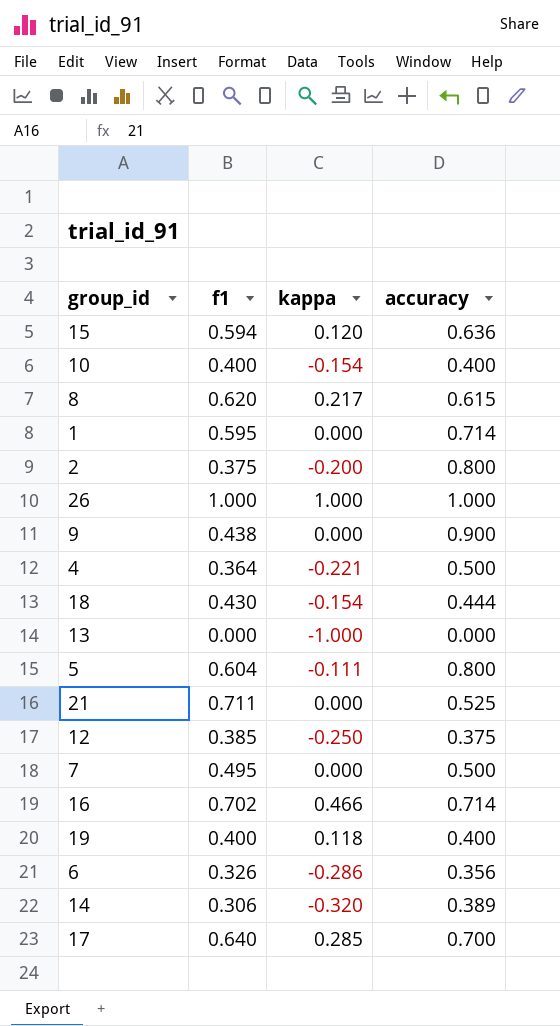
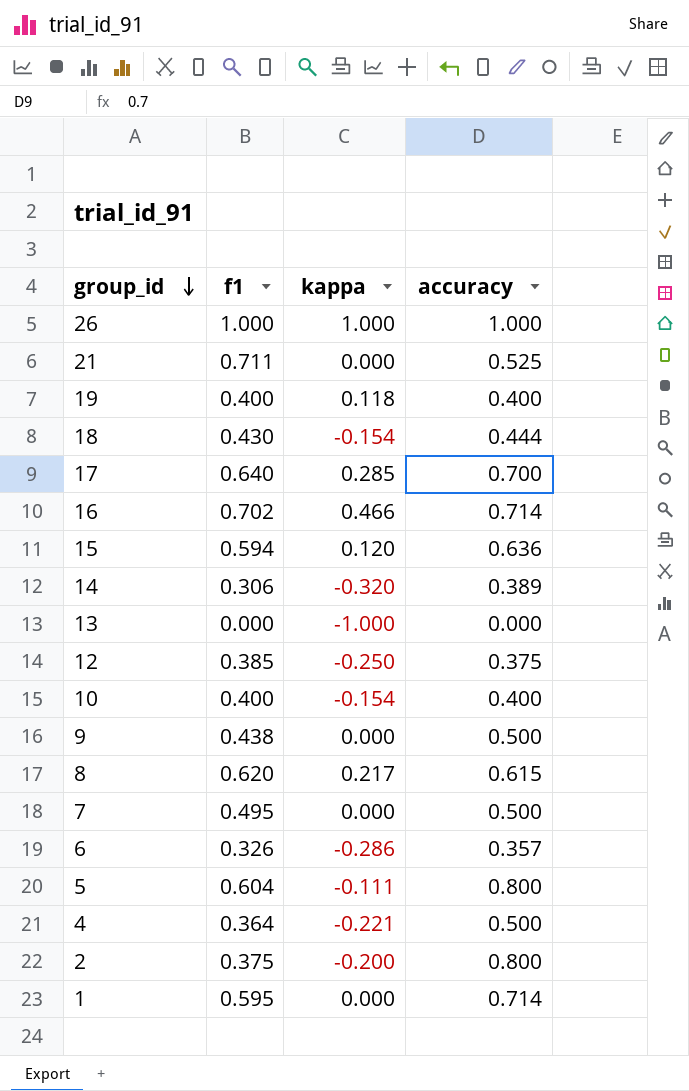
row order: none -> group_id descending
9 | accuracy: 0.900 -> 0.500
6 | accuracy: 0.356 -> 0.357

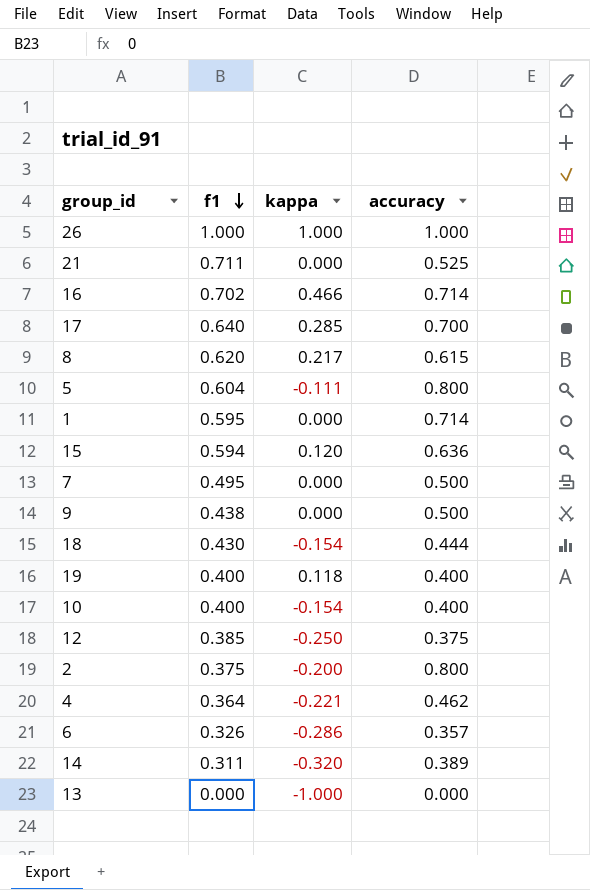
row order: group_id descending -> f1 descending
4 | accuracy: 0.500 -> 0.462
14 | f1: 0.306 -> 0.311

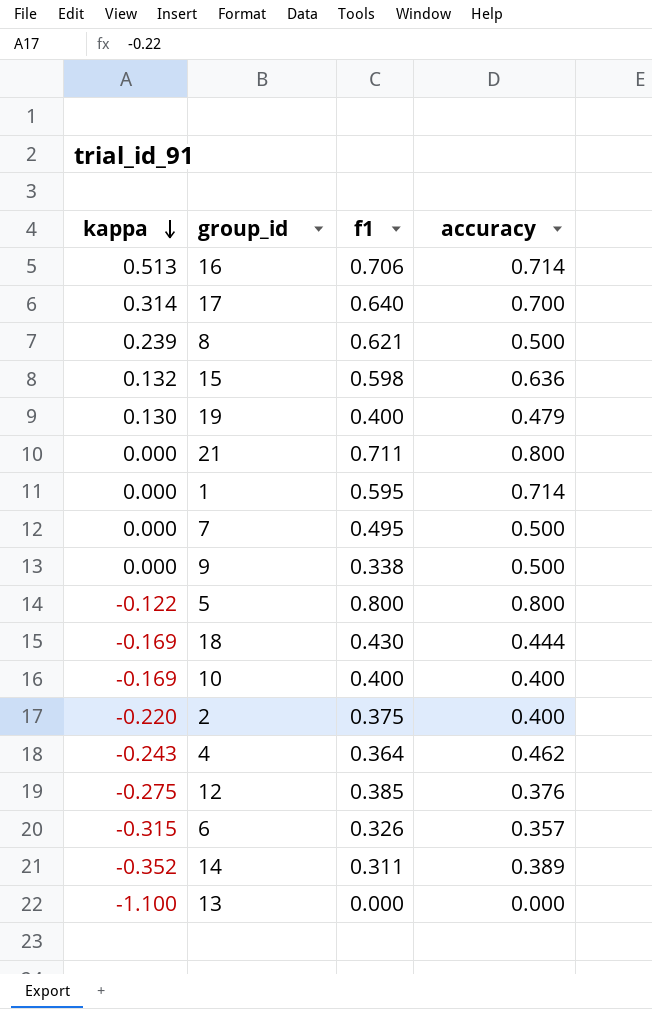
row order: f1 descending -> kappa descending
column kappa | position: 3 -> 1
row 26: 1.000 | 1.000 | 1.000 -> none
16 | kappa: 0.466 -> 0.513
16 | f1: 0.702 -> 0.706
17 | kappa: 0.285 -> 0.314
8 | kappa: 0.217 -> 0.239
8 | f1: 0.620 -> 0.621
8 | accuracy: 0.615 -> 0.500
15 | kappa: 0.120 -> 0.132
15 | f1: 0.594 -> 0.598
19 | kappa: 0.118 -> 0.130
19 | accuracy: 0.400 -> 0.479
21 | accuracy: 0.525 -> 0.800
9 | f1: 0.438 -> 0.338
5 | kappa: -0.111 -> -0.122
5 | f1: 0.604 -> 0.800
18 | kappa: -0.154 -> -0.169
10 | kappa: -0.154 -> -0.169
2 | kappa: -0.200 -> -0.220
2 | accuracy: 0.800 -> 0.400
4 | kappa: -0.221 -> -0.243
12 | kappa: -0.250 -> -0.275
12 | accuracy: 0.375 -> 0.376
6 | kappa: -0.286 -> -0.315
14 | kappa: -0.320 -> -0.352
13 | kappa: -1.000 -> -1.100

